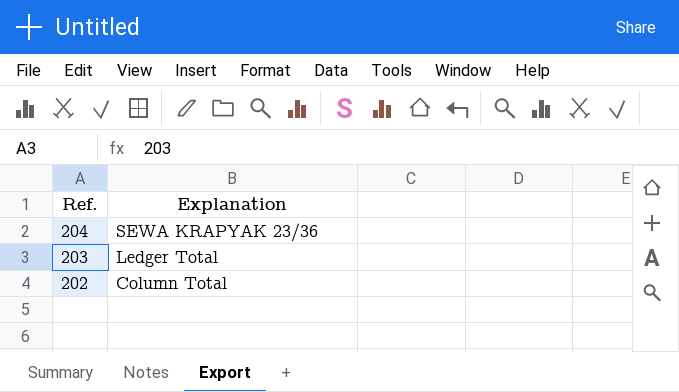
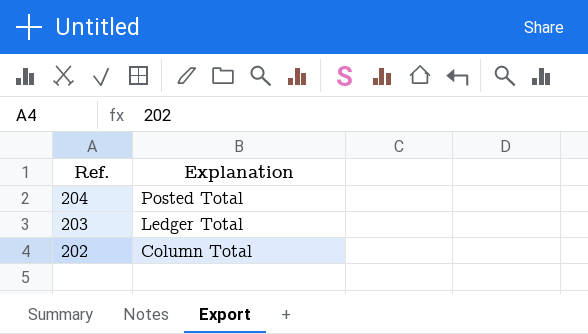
204 | Explanation: SEWA KRAPYAK 23/36 -> Posted Total

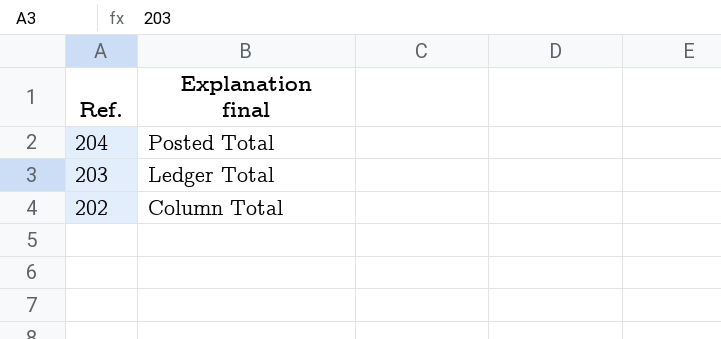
column name: Explanation -> Explanation final

